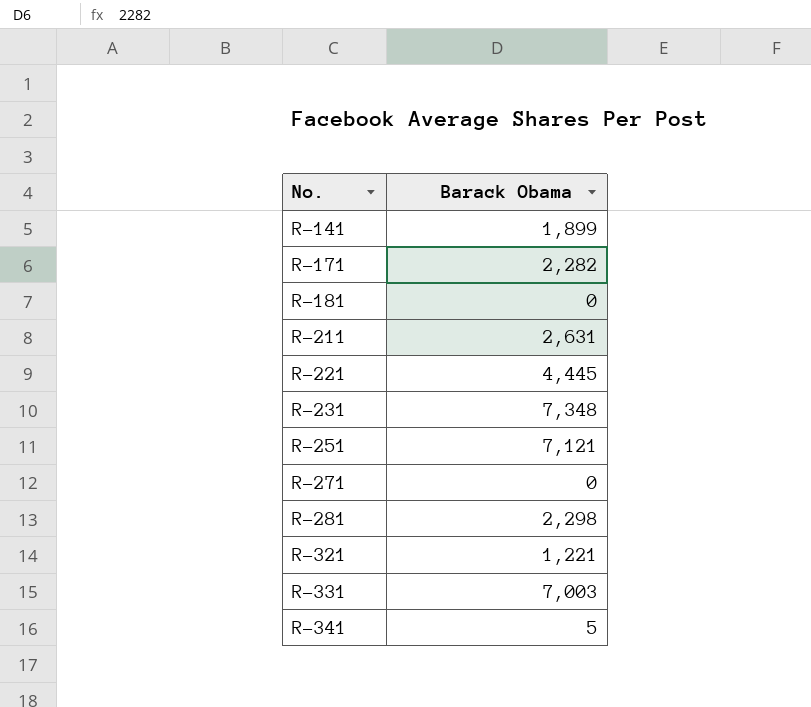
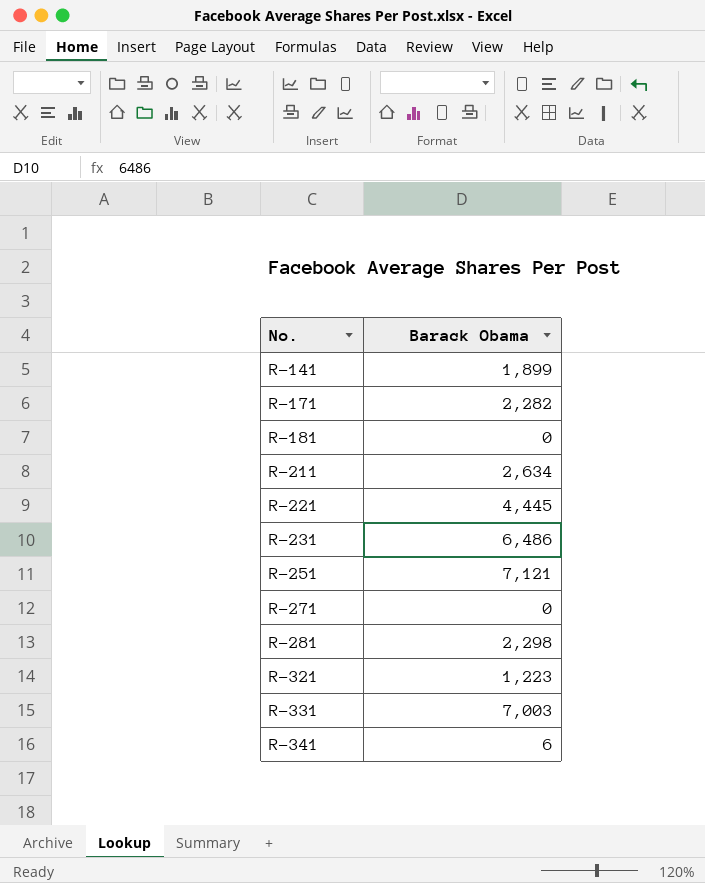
R-211 | Barack Obama: 2,631 -> 2,634
R-231 | Barack Obama: 7,348 -> 6,486
R-321 | Barack Obama: 1,221 -> 1,223
R-341 | Barack Obama: 5 -> 6

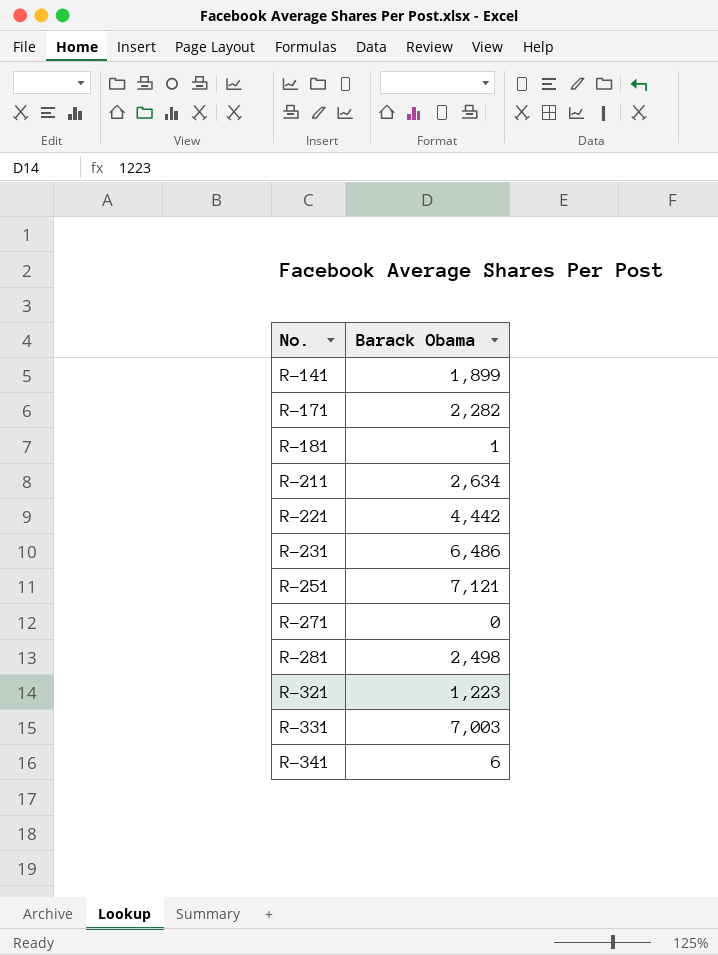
R-181 | Barack Obama: 0 -> 1
R-221 | Barack Obama: 4,445 -> 4,442
R-281 | Barack Obama: 2,298 -> 2,498

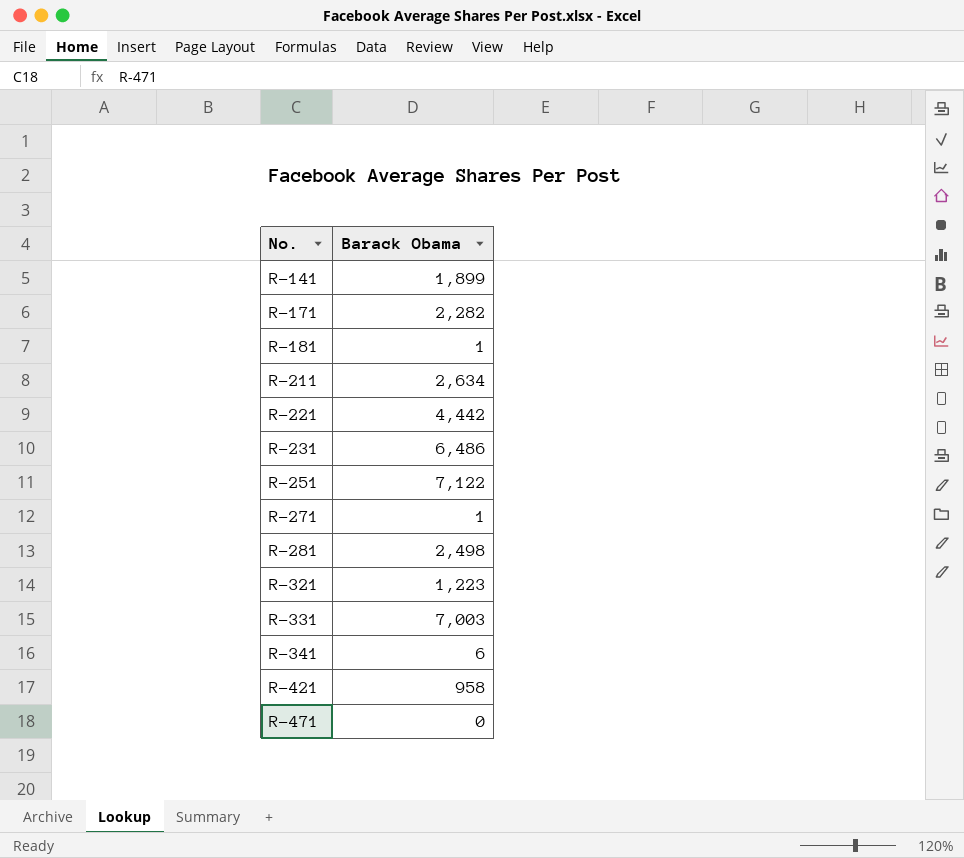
R-251 | Barack Obama: 7,121 -> 7,122
R-271 | Barack Obama: 0 -> 1
row R-421: none -> 958
row R-471: none -> 0

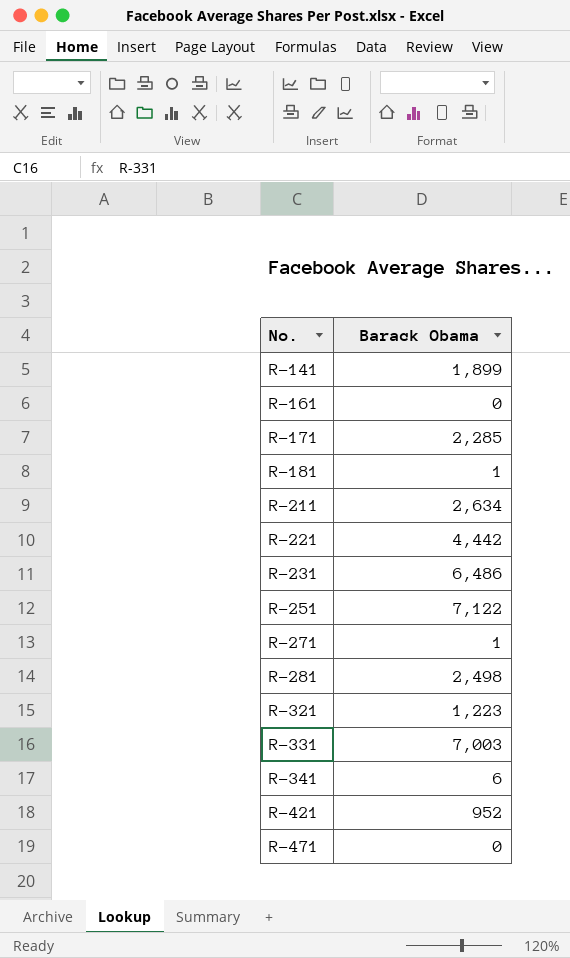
row R-161: none -> 0
R-171 | Barack Obama: 2,282 -> 2,285
R-421 | Barack Obama: 958 -> 952

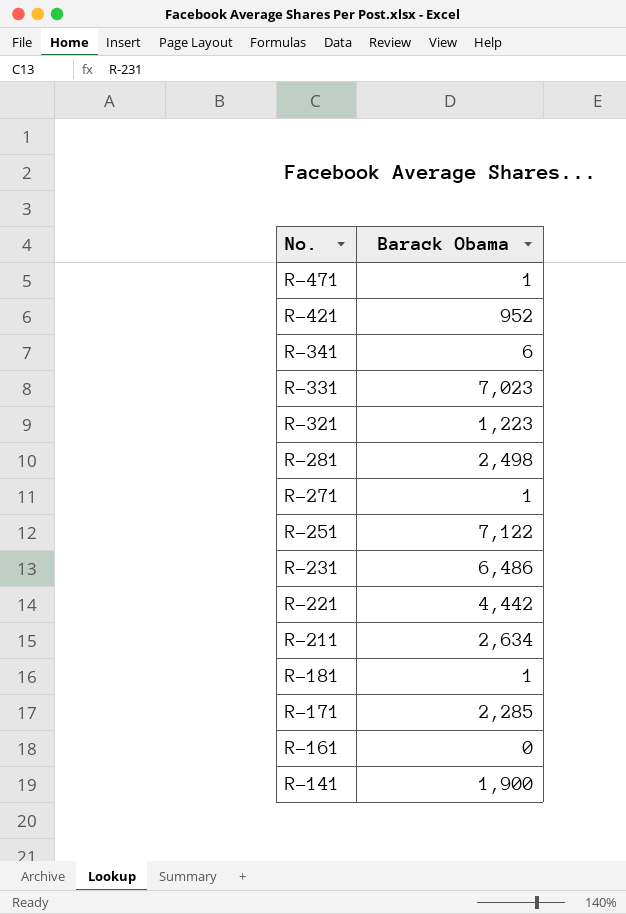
row order: No. ascending -> No. descending
R-471 | Barack Obama: 0 -> 1
R-331 | Barack Obama: 7,003 -> 7,023
R-141 | Barack Obama: 1,899 -> 1,900

